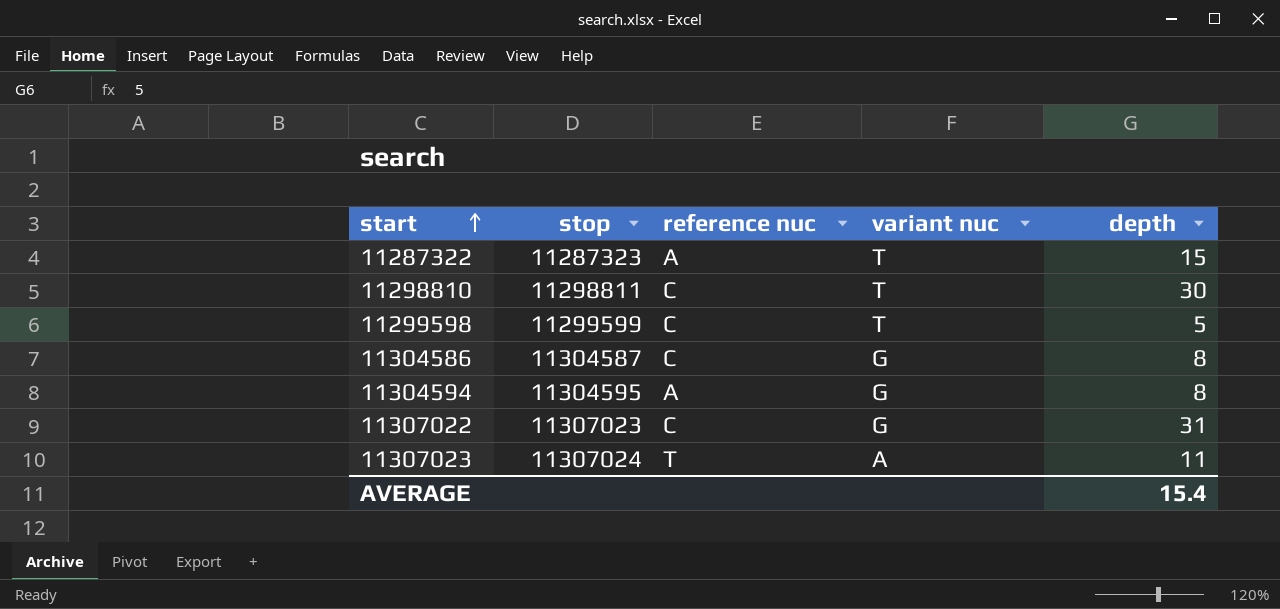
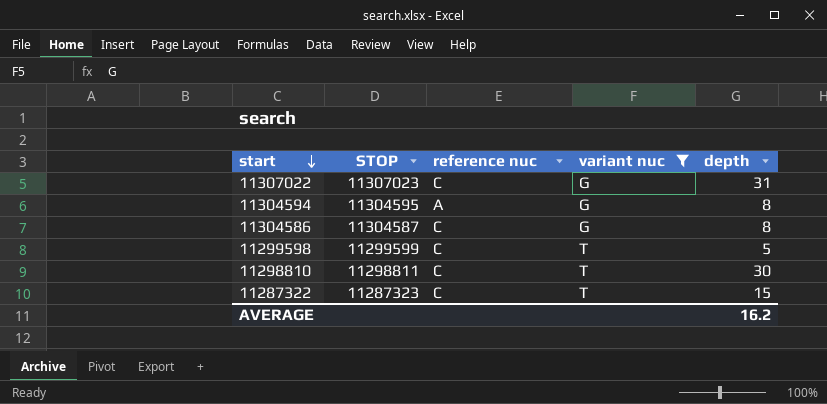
filter: none -> variant nuc != A
row order: start ascending -> start descending
column name: stop -> STOP
11287322 | reference nuc: A -> C
AVERAGE | depth: 15.4 -> 16.2

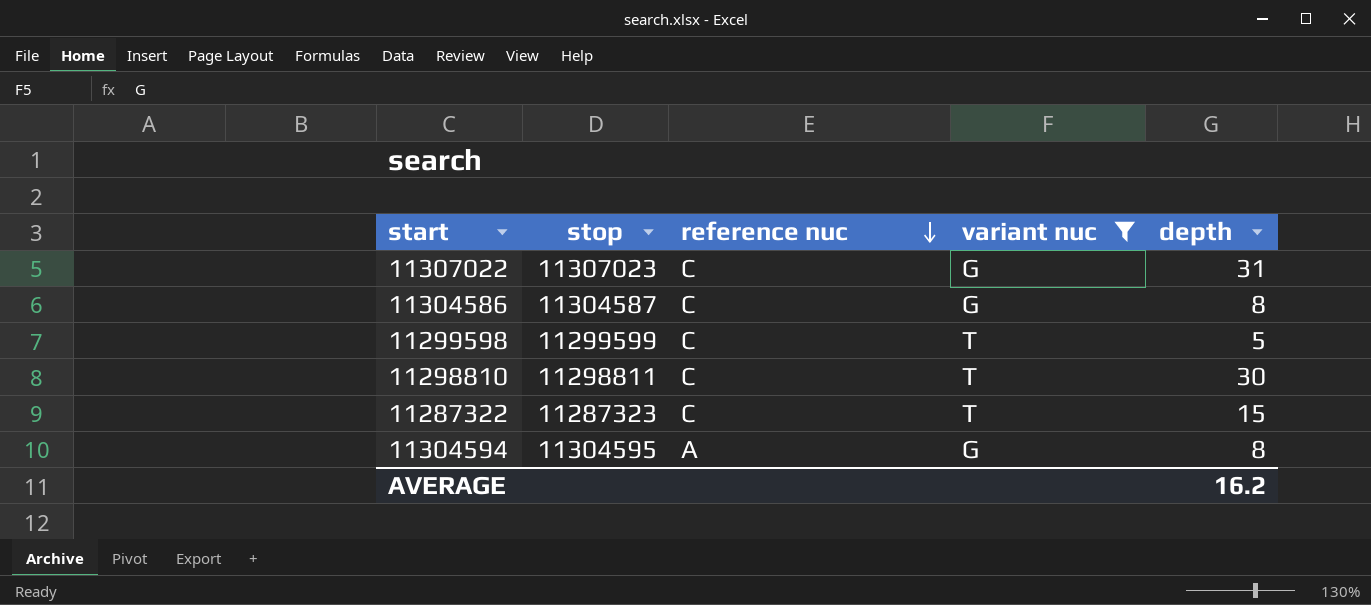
row order: start descending -> reference nuc descending
column name: STOP -> stop

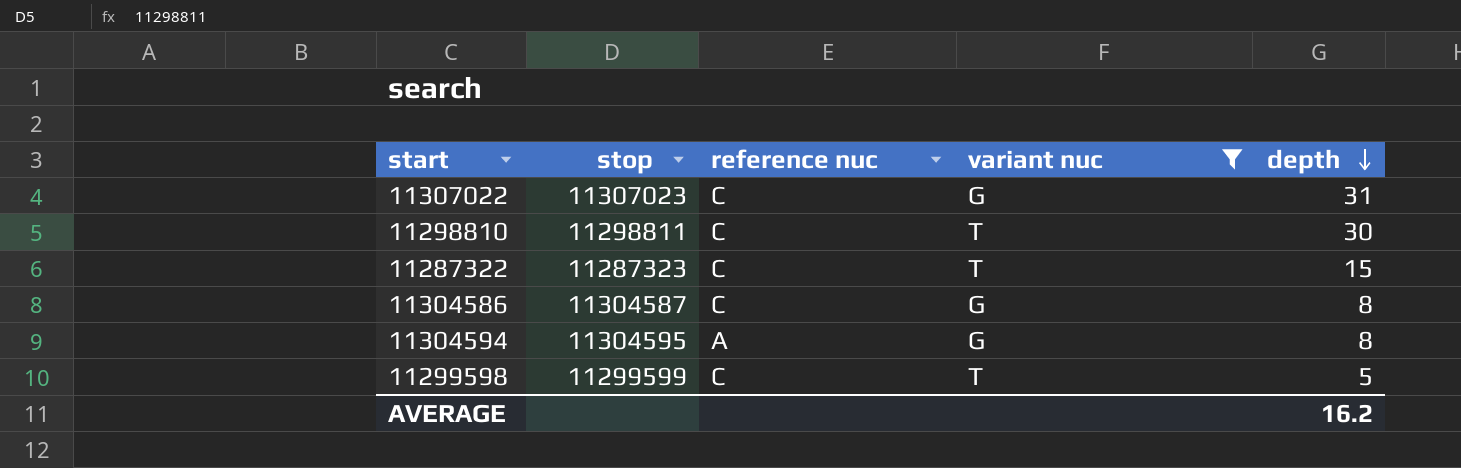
row order: reference nuc descending -> depth descending

